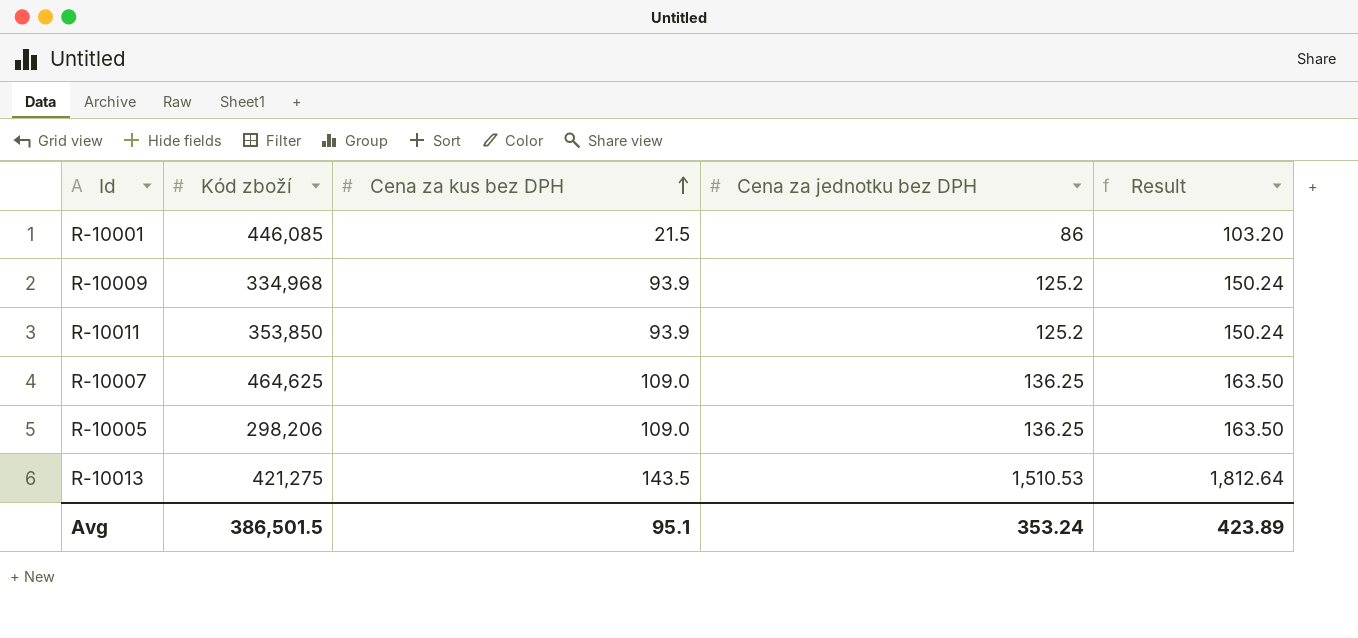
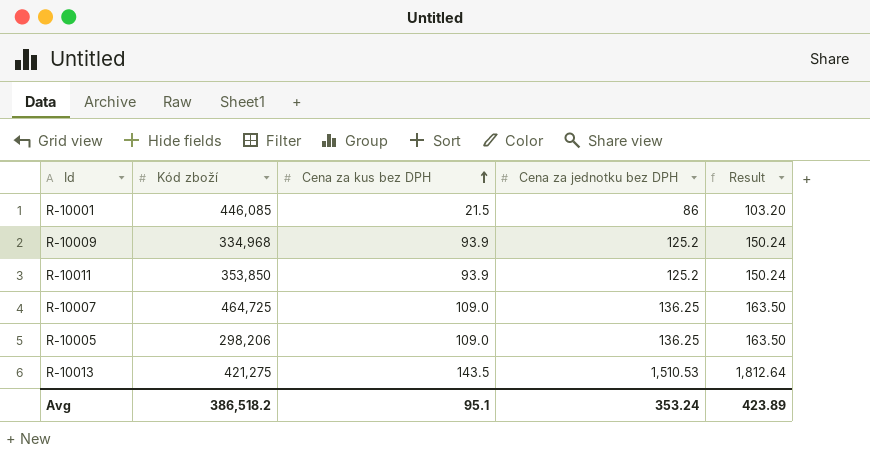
R-10007 | Kód zboží: 464,625 -> 464,725
Avg | Kód zboží: 386,501.5 -> 386,518.2

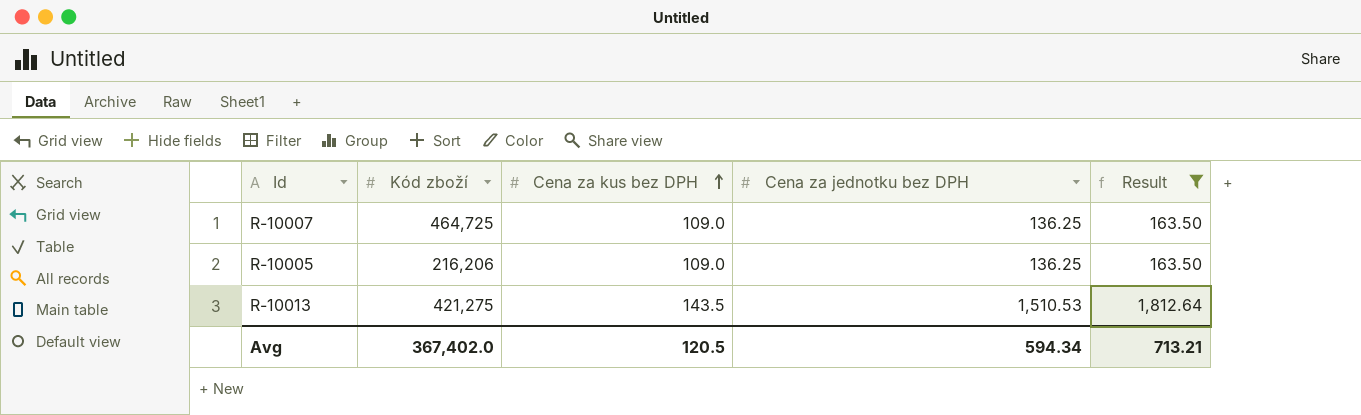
filter: none -> Result >= 163.50
R-10005 | Kód zboží: 298,206 -> 216,206
Avg | Kód zboží: 386,518.2 -> 367,402.0
Avg | Cena za kus bez DPH: 95.1 -> 120.5
Avg | Cena za jednotku bez DPH: 353.24 -> 594.34
Avg | Result: 423.89 -> 713.21

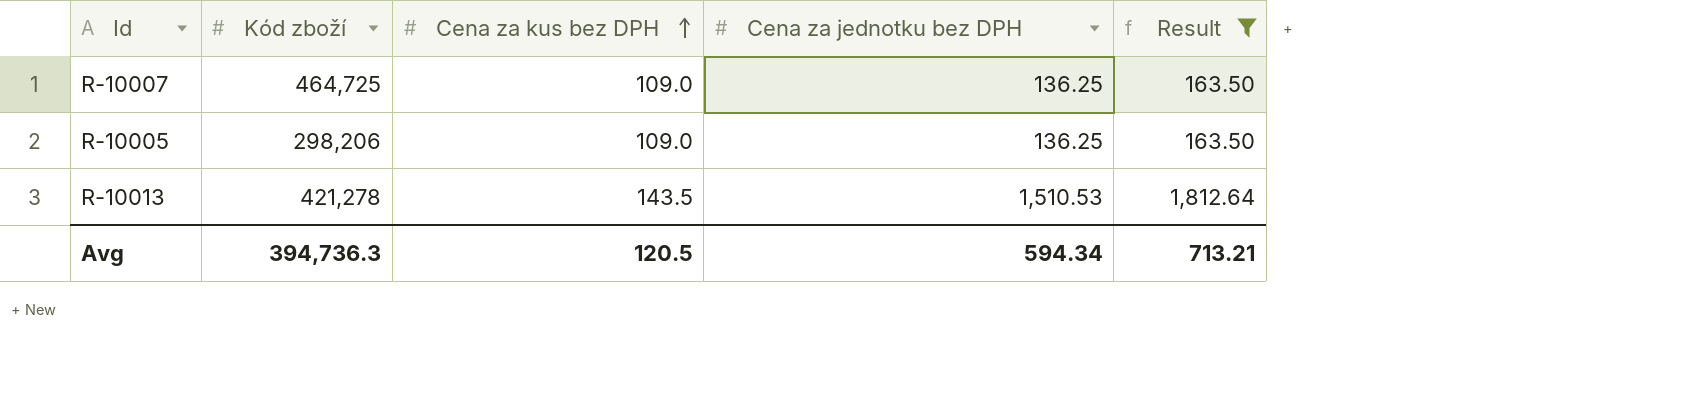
R-10005 | Kód zboží: 216,206 -> 298,206
R-10013 | Kód zboží: 421,275 -> 421,278
Avg | Kód zboží: 367,402.0 -> 394,736.3

